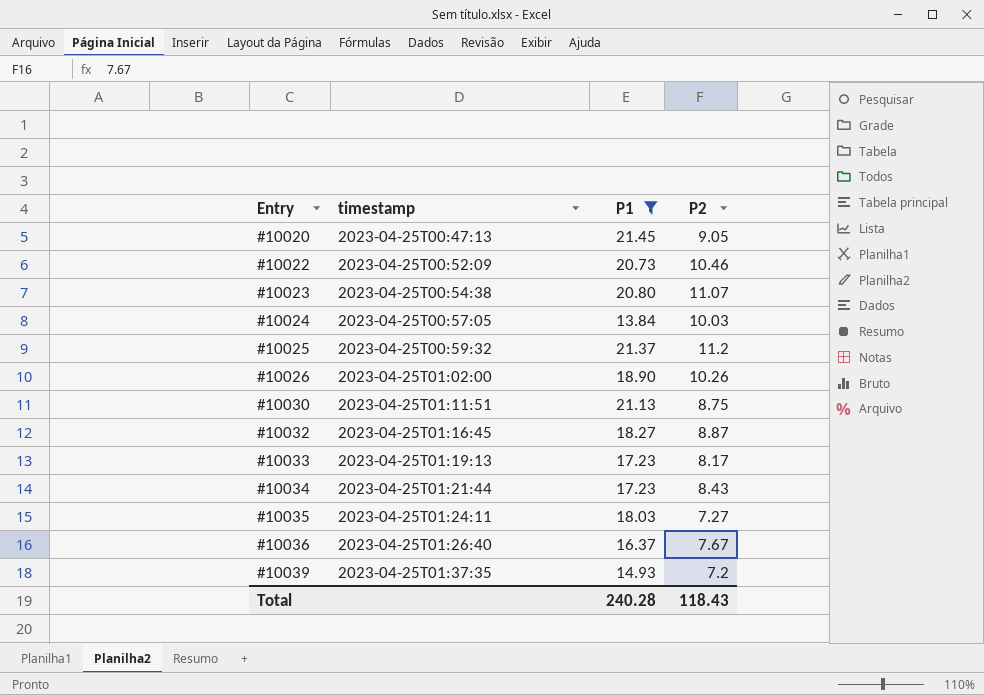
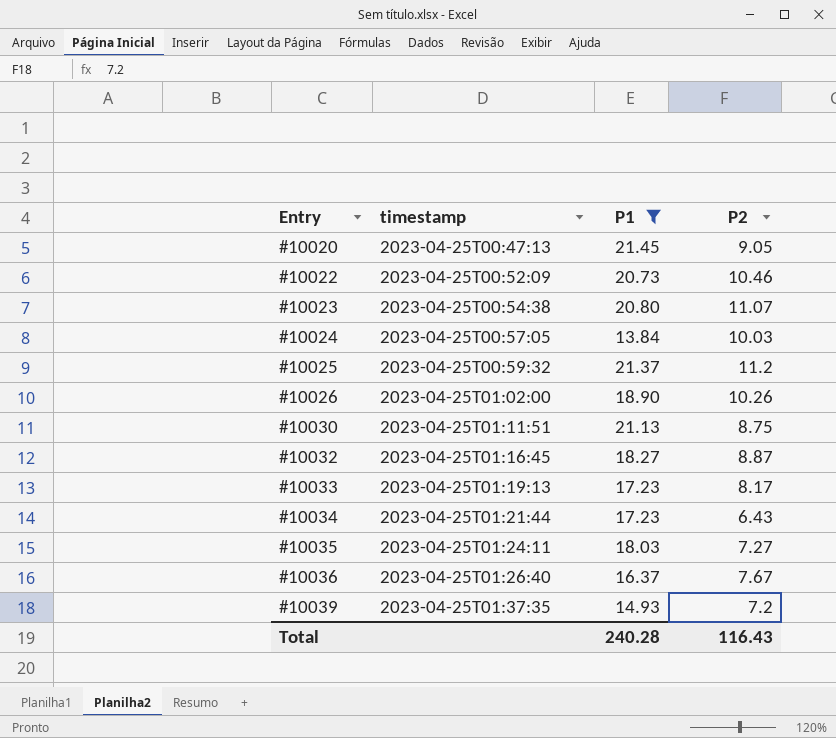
#10034 | P2: 8.43 -> 6.43
Total | P2: 118.43 -> 116.43

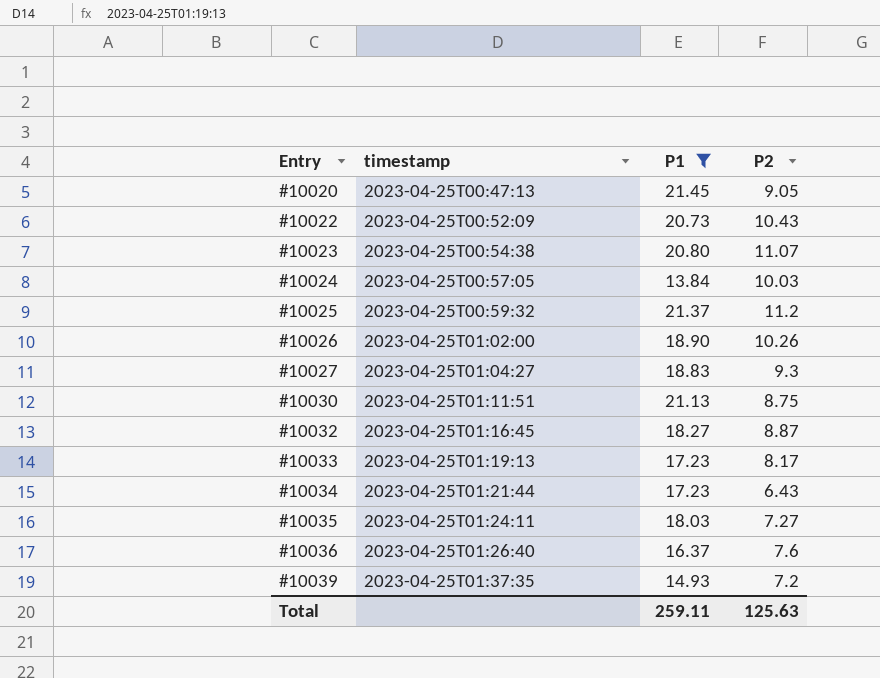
#10022 | P2: 10.46 -> 10.43
row #10027: none -> 2023-04-25T01:04:27 | 18.83 | 9.3
#10036 | P2: 7.67 -> 7.6
Total | P1: 240.28 -> 259.11
Total | P2: 116.43 -> 125.63

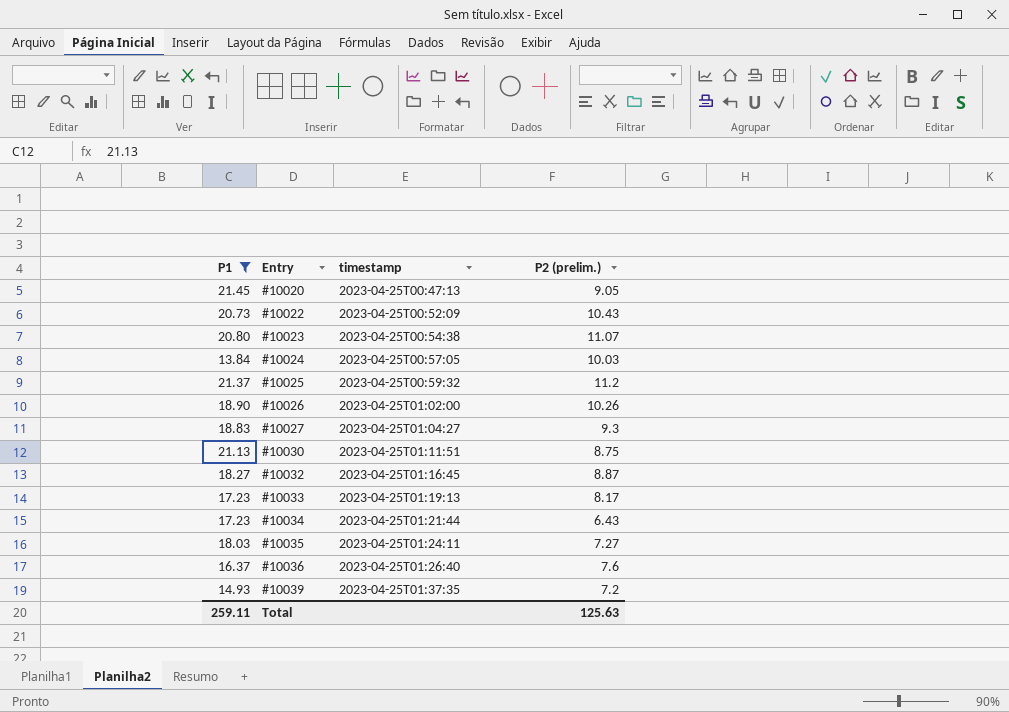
column P1 | position: 3 -> 1
column name: P2 -> P2 (prelim.)

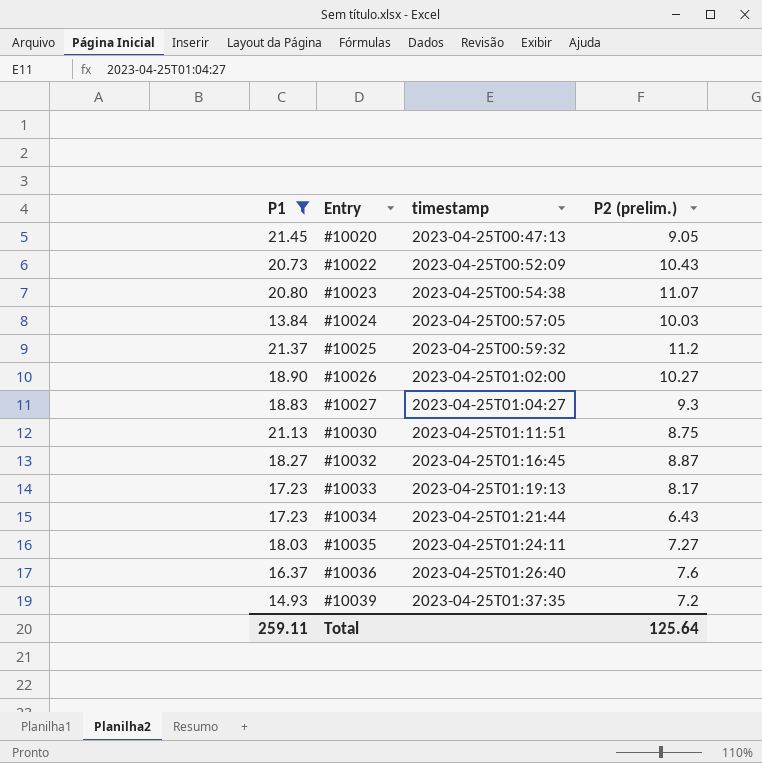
#10026 | P2 (prelim.): 10.26 -> 10.27
Total | P2 (prelim.): 125.63 -> 125.64

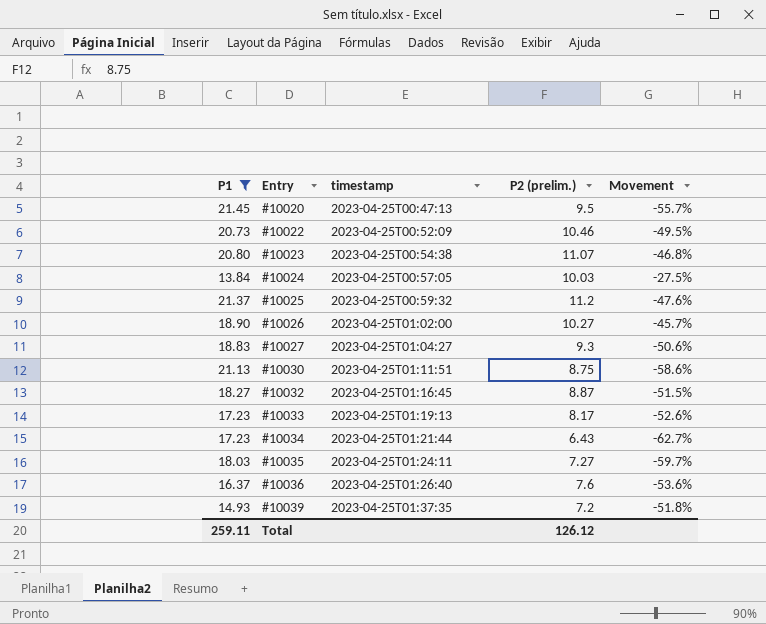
column Movement | formula: none -> ([P2 (prelim.)] - [P1]) / [P1]
#10020 | P2 (prelim.): 9.05 -> 9.5
#10022 | P2 (prelim.): 10.43 -> 10.46
Total | P2 (prelim.): 125.64 -> 126.12

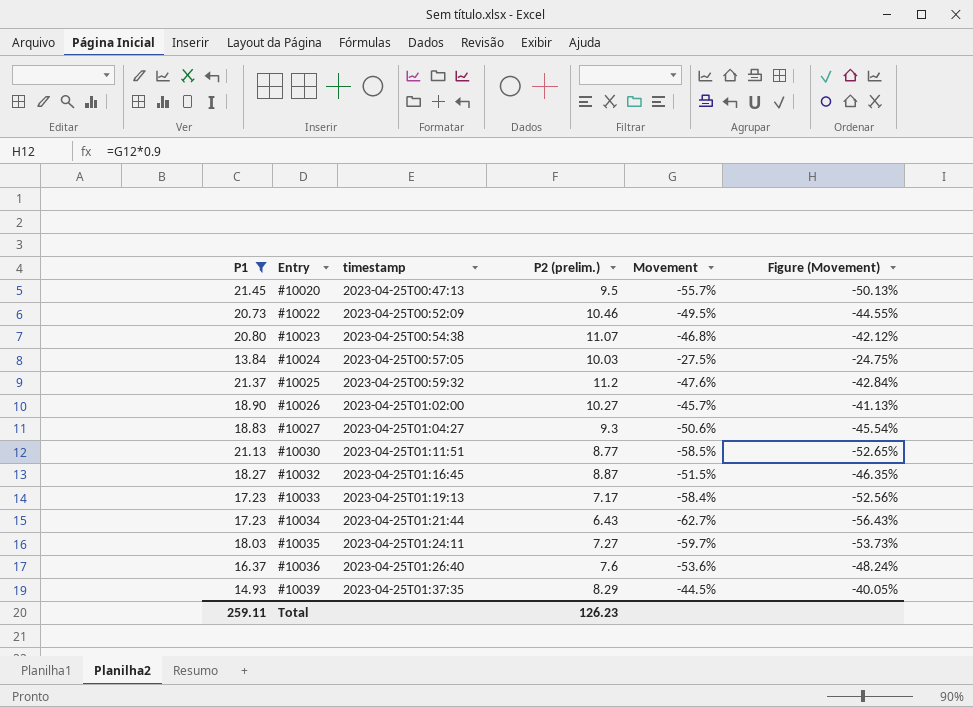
column Figure (Movement) | formula: none -> [Movement] * 0.9
#10030 | P2 (prelim.): 8.75 -> 8.77
#10030 | Movement: -58.6% -> -58.5%
#10033 | P2 (prelim.): 8.17 -> 7.17
#10033 | Movement: -52.6% -> -58.4%
#10039 | P2 (prelim.): 7.2 -> 8.29
#10039 | Movement: -51.8% -> -44.5%
Total | P2 (prelim.): 126.12 -> 126.23

